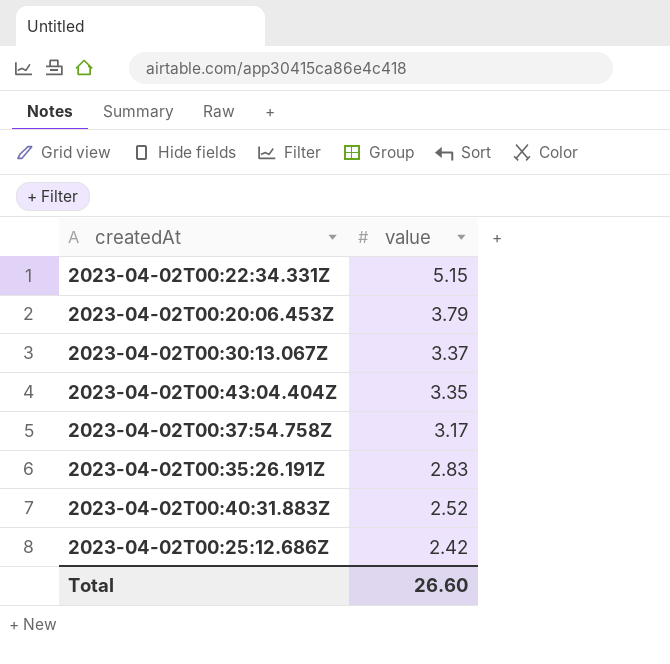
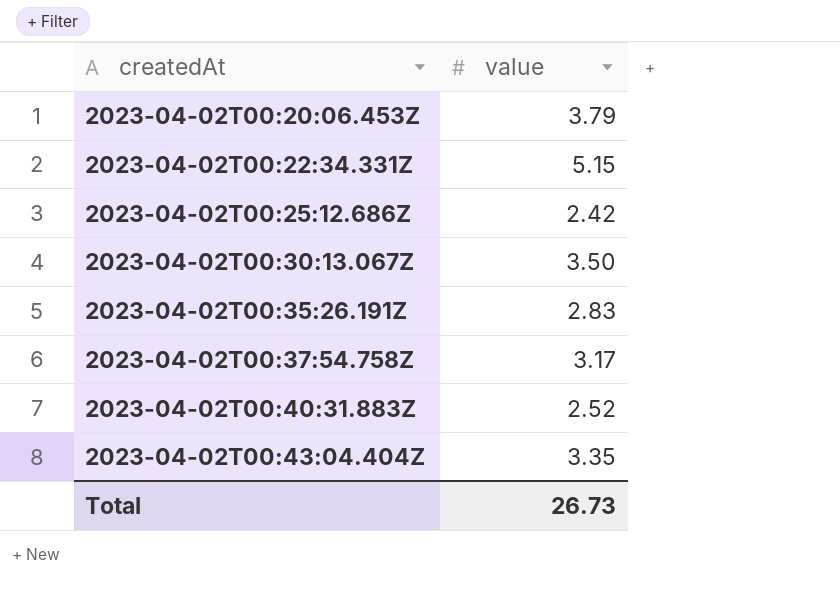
row order: value descending -> createdAt ascending
2023-04-02T00:30:13.067Z | value: 3.37 -> 3.50
Total | value: 26.60 -> 26.73

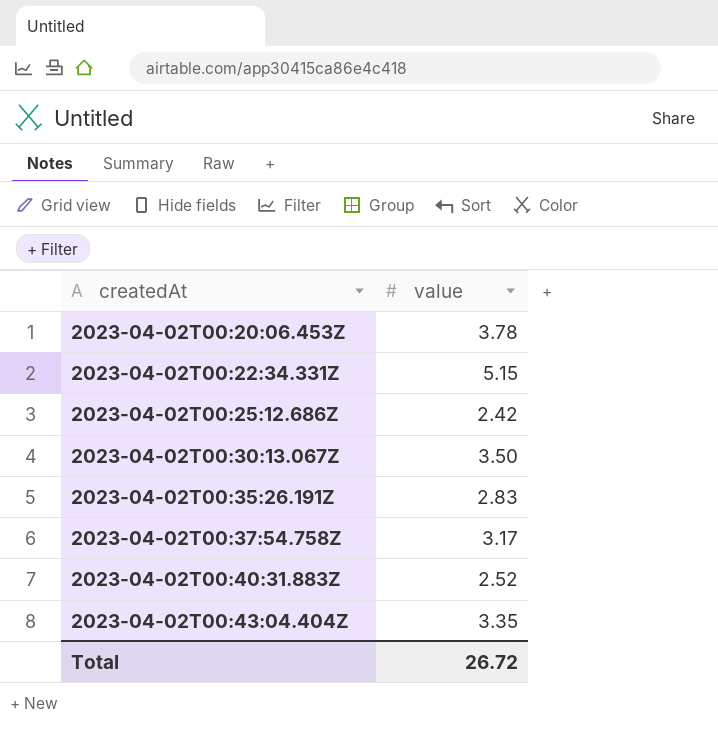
2023-04-02T00:20:06.453Z | value: 3.79 -> 3.78
Total | value: 26.73 -> 26.72

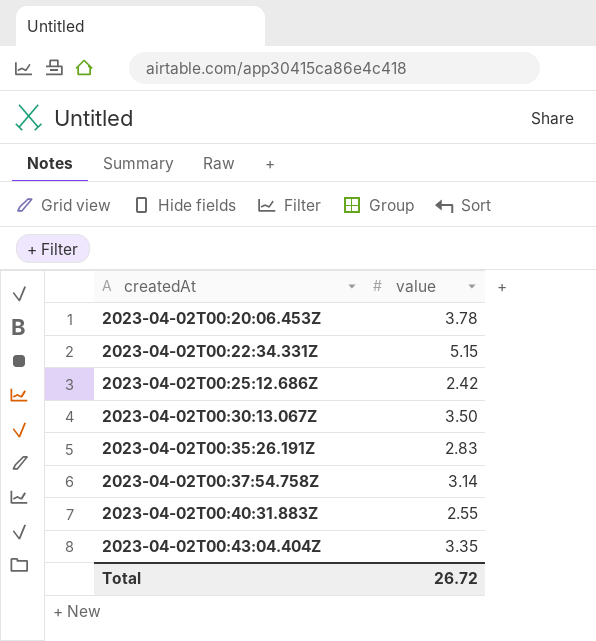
2023-04-02T00:37:54.758Z | value: 3.17 -> 3.14
2023-04-02T00:40:31.883Z | value: 2.52 -> 2.55

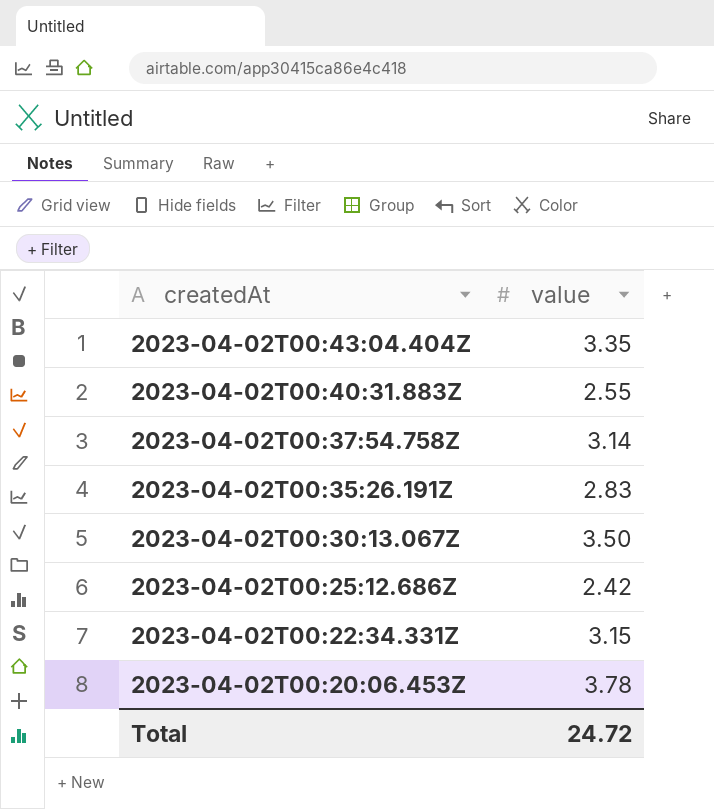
row order: createdAt ascending -> createdAt descending
2023-04-02T00:22:34.331Z | value: 5.15 -> 3.15
Total | value: 26.72 -> 24.72

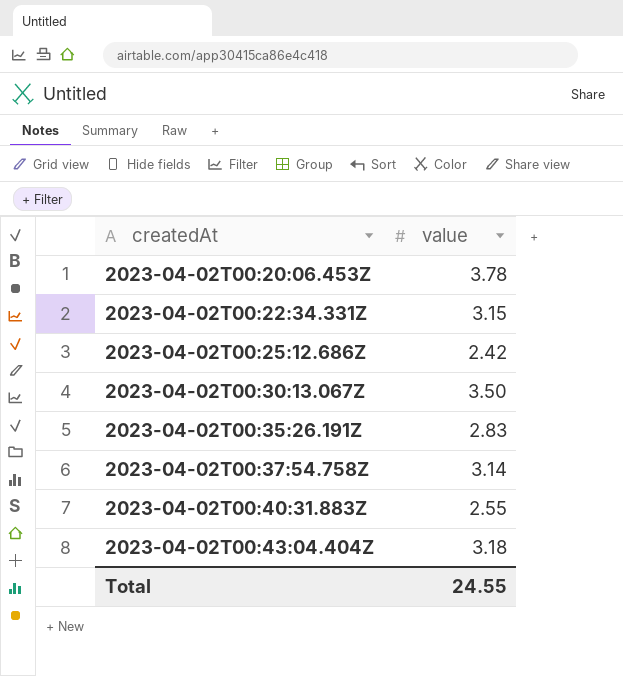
row order: createdAt descending -> createdAt ascending
2023-04-02T00:43:04.404Z | value: 3.35 -> 3.18
Total | value: 24.72 -> 24.55

